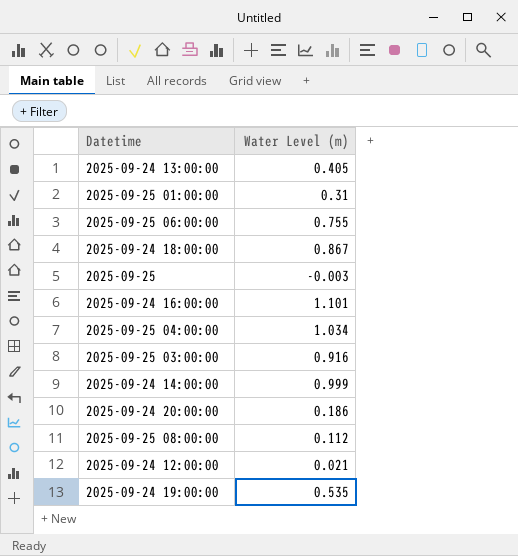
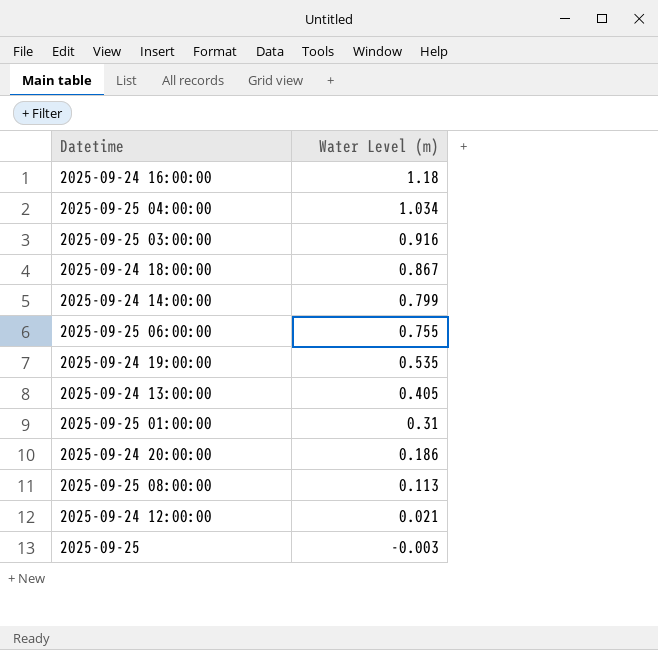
row order: none -> Water Level (m) descending
2025-09-24 16:00:00 | Water Level (m): 1.101 -> 1.18
2025-09-24 14:00:00 | Water Level (m): 0.999 -> 0.799
2025-09-25 08:00:00 | Water Level (m): 0.112 -> 0.113

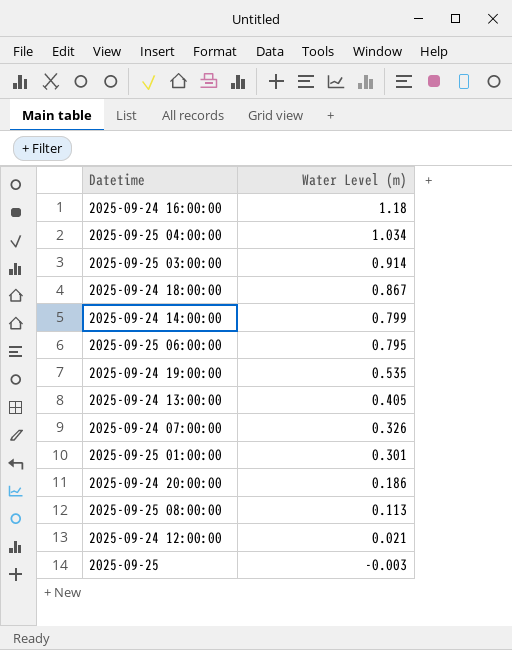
2025-09-25 03:00:00 | Water Level (m): 0.916 -> 0.914
2025-09-25 06:00:00 | Water Level (m): 0.755 -> 0.795
row 2025-09-24 07:00:00: none -> 0.326
2025-09-25 01:00:00 | Water Level (m): 0.31 -> 0.301

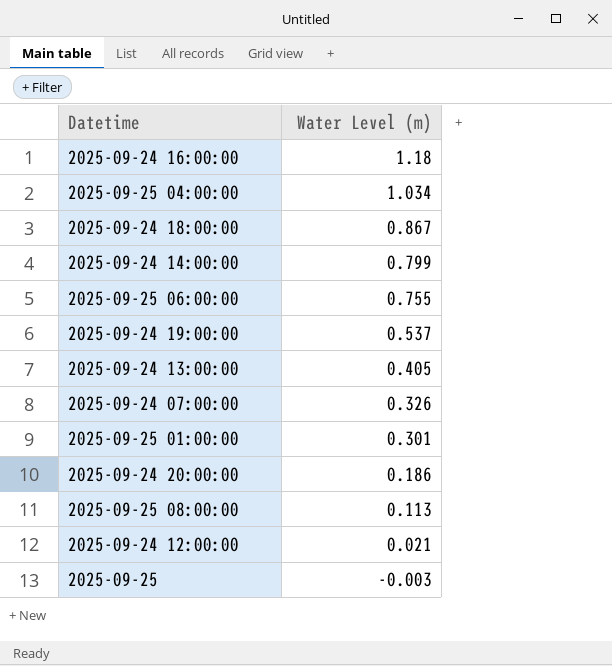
row 2025-09-25 03:00:00: 0.914 -> none
2025-09-25 06:00:00 | Water Level (m): 0.795 -> 0.755
2025-09-24 19:00:00 | Water Level (m): 0.535 -> 0.537

